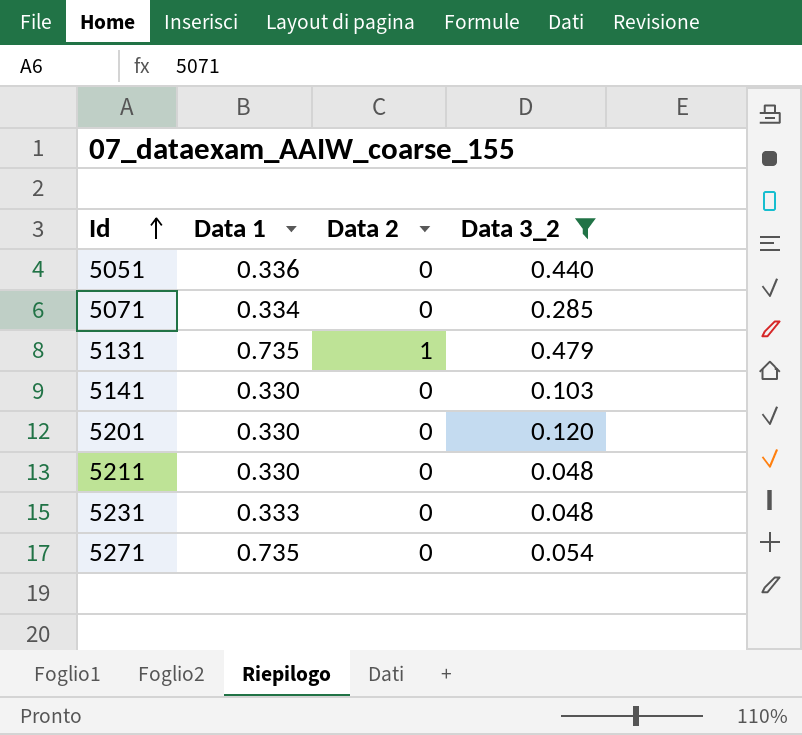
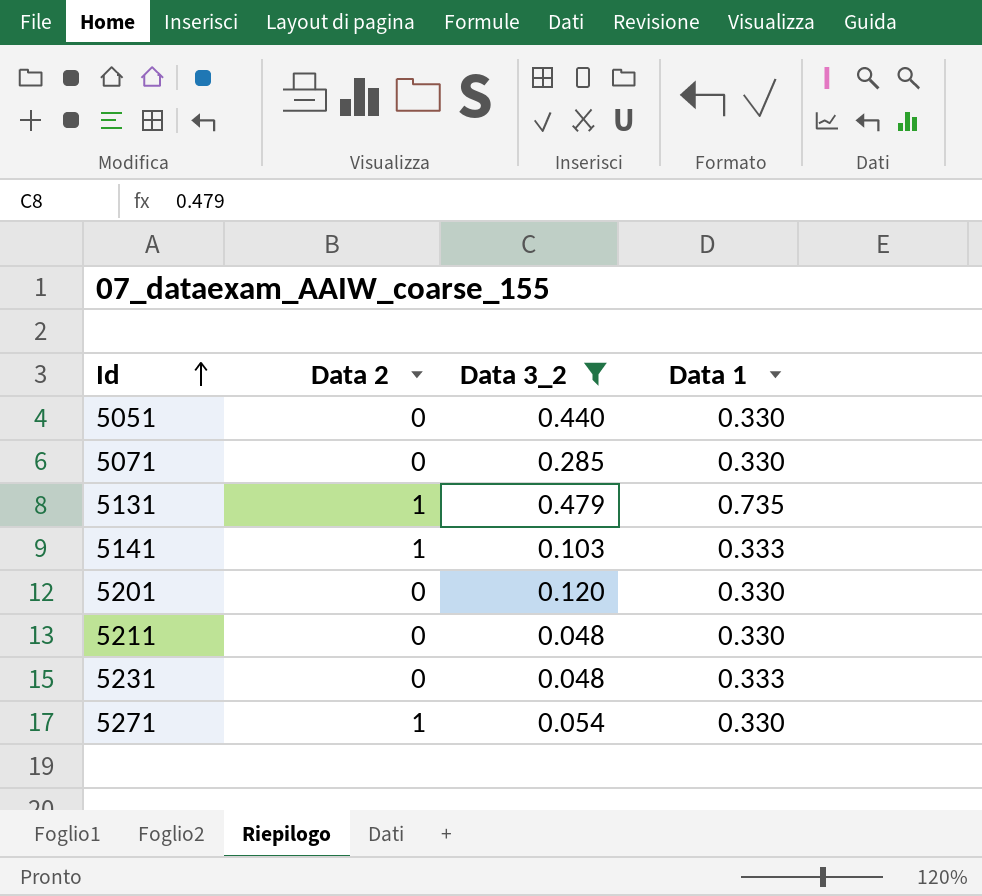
column Data 1 | position: 2 -> 4
5051 | Data 1: 0.336 -> 0.330
5071 | Data 1: 0.334 -> 0.330
5141 | Data 2: 0 -> 1
5141 | Data 1: 0.330 -> 0.333
5271 | Data 2: 0 -> 1
5271 | Data 1: 0.735 -> 0.330

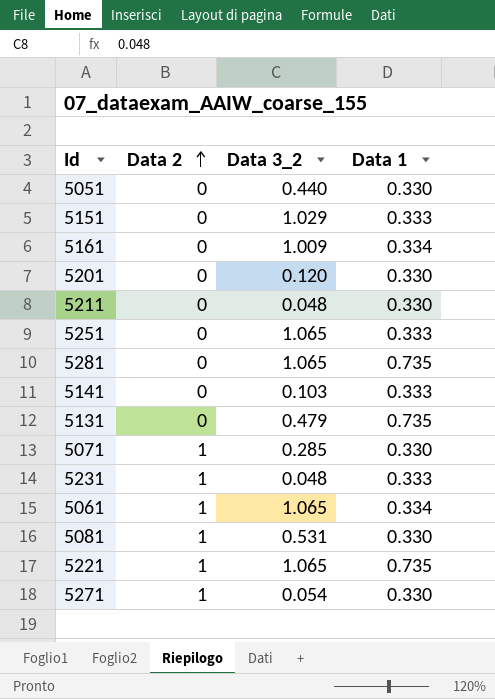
filter: Data 3_2 <= 0.479 -> none
row order: Id ascending -> Data 2 ascending
5141 | Data 2: 1 -> 0
5131 | Data 2: 1 -> 0
5071 | Data 2: 0 -> 1
5231 | Data 2: 0 -> 1

